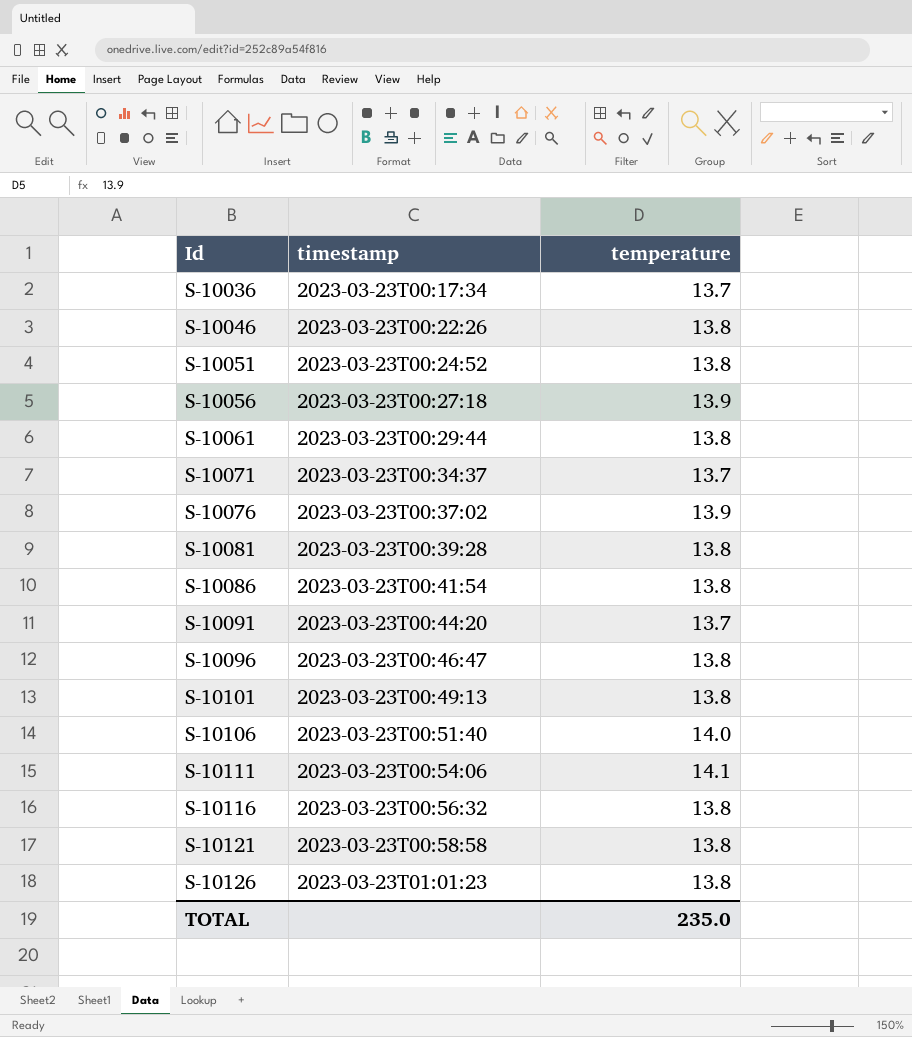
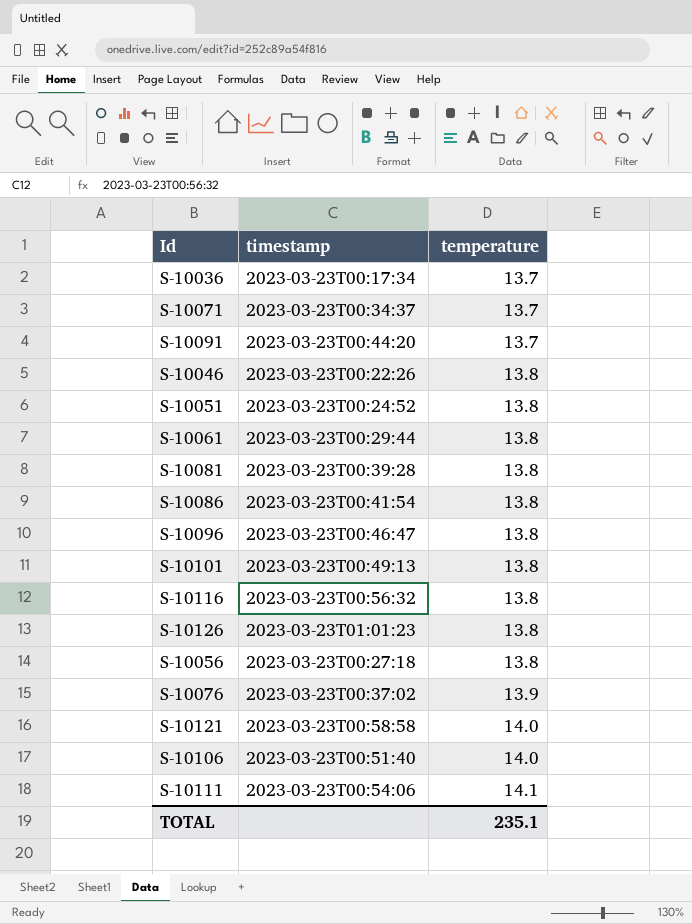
row order: Id ascending -> temperature ascending
S-10056 | temperature: 13.9 -> 13.8
S-10121 | temperature: 13.8 -> 14.0
TOTAL | temperature: 235.0 -> 235.1

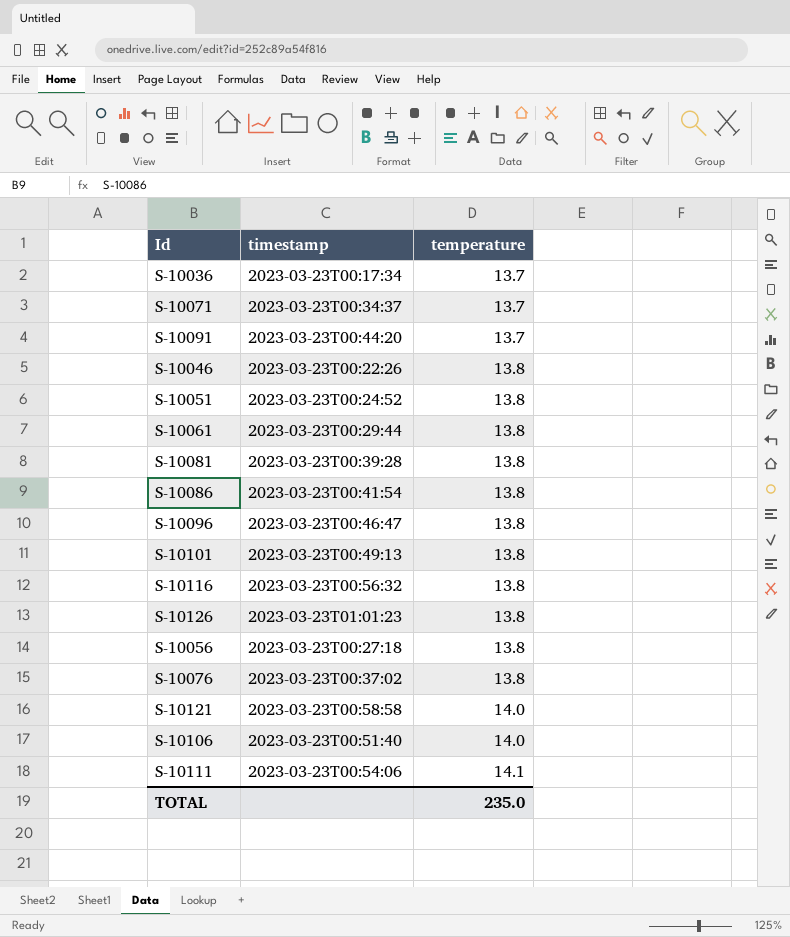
S-10076 | temperature: 13.9 -> 13.8
TOTAL | temperature: 235.1 -> 235.0

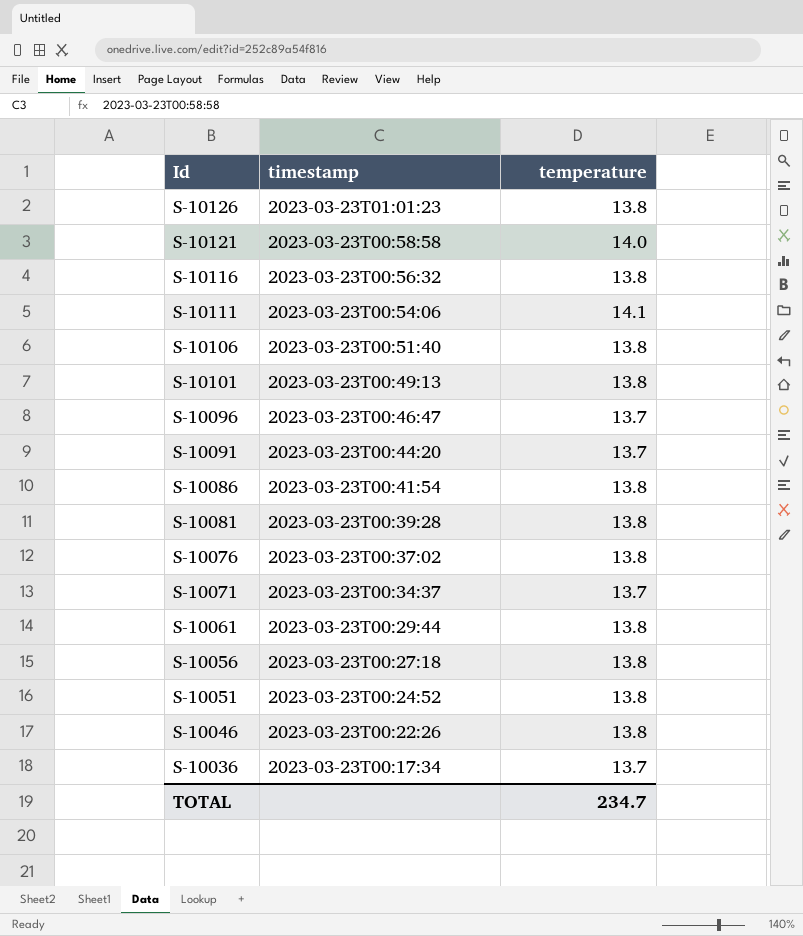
row order: temperature ascending -> Id descending
S-10106 | temperature: 14.0 -> 13.8
S-10096 | temperature: 13.8 -> 13.7
TOTAL | temperature: 235.0 -> 234.7

